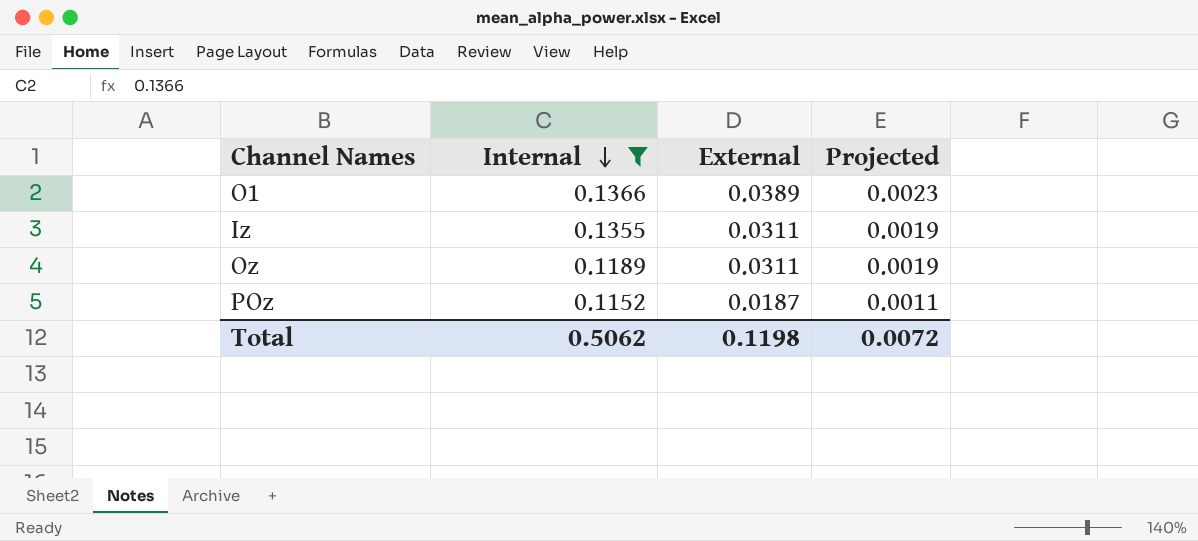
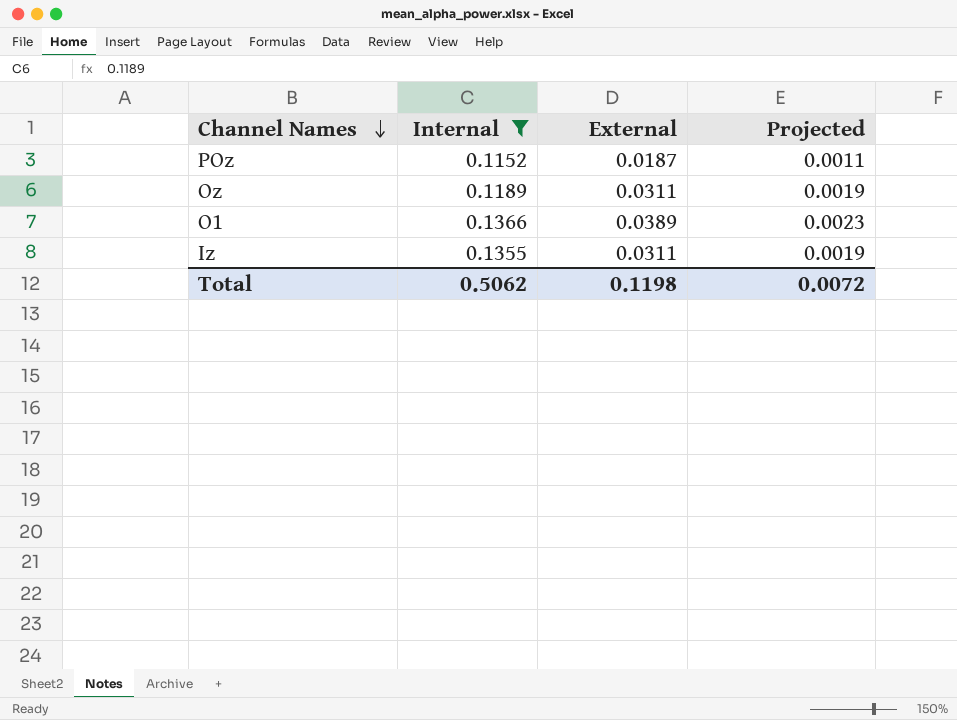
row order: Internal descending -> Channel Names descending

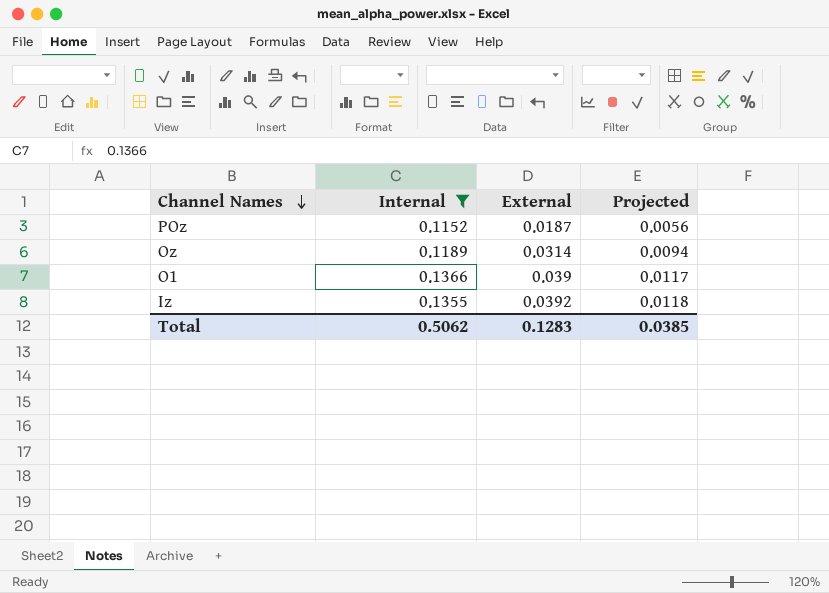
column Projected | formula: [External] * 0.06 -> [External] * 0.3
Oz | External: 0.0311 -> 0.0314
O1 | External: 0.0389 -> 0.039
Iz | External: 0.0311 -> 0.0392
Total | External: 0.1198 -> 0.1283
Total | Projected: 0.0072 -> 0.0385

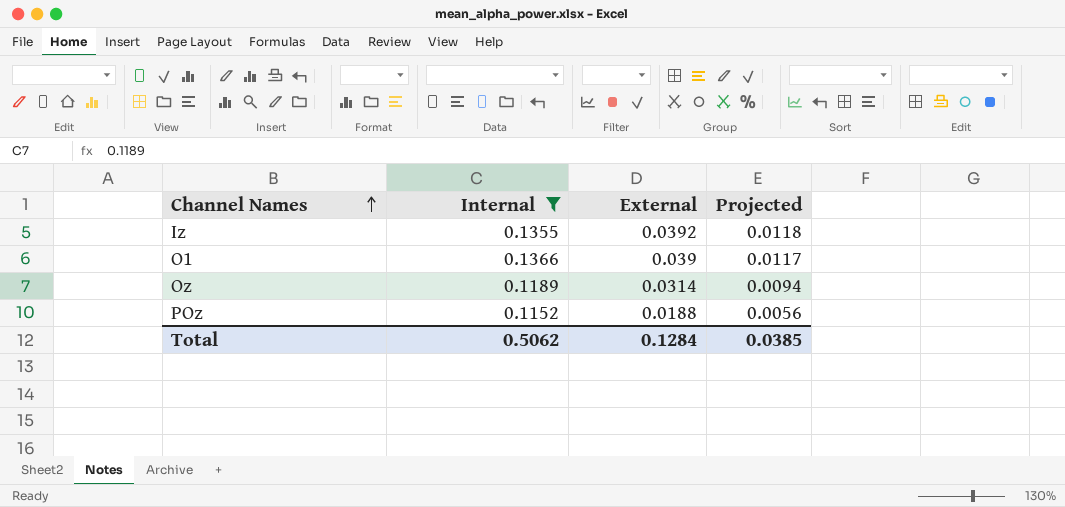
row order: Channel Names descending -> Channel Names ascending
POz | External: 0.0187 -> 0.0188
Total | External: 0.1283 -> 0.1284

